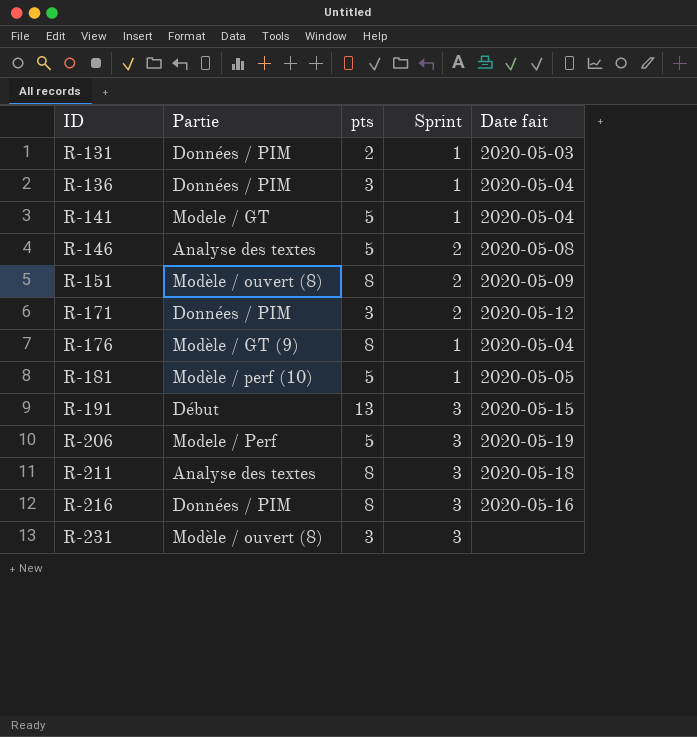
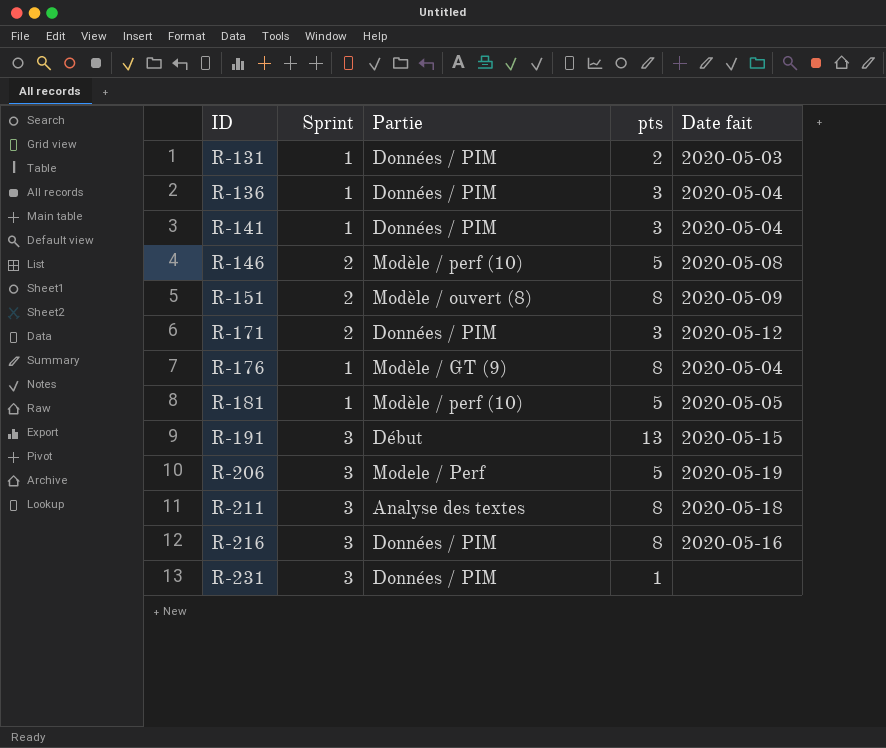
column Sprint | position: 4 -> 2
R-141 | Partie: Modele / GT -> Données / PIM
R-141 | pts: 5 -> 3
R-146 | Partie: Analyse des textes -> Modèle / perf (10)
R-231 | Partie: Modèle / ouvert (8) -> Données / PIM
R-231 | pts: 3 -> 1

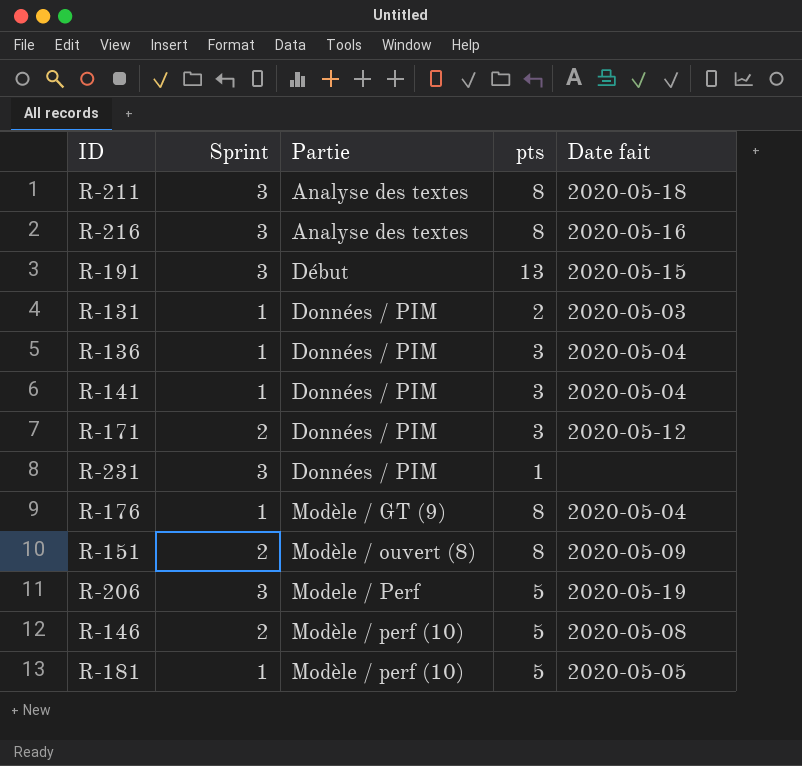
row order: ID ascending -> Partie ascending
R-216 | Partie: Données / PIM -> Analyse des textes

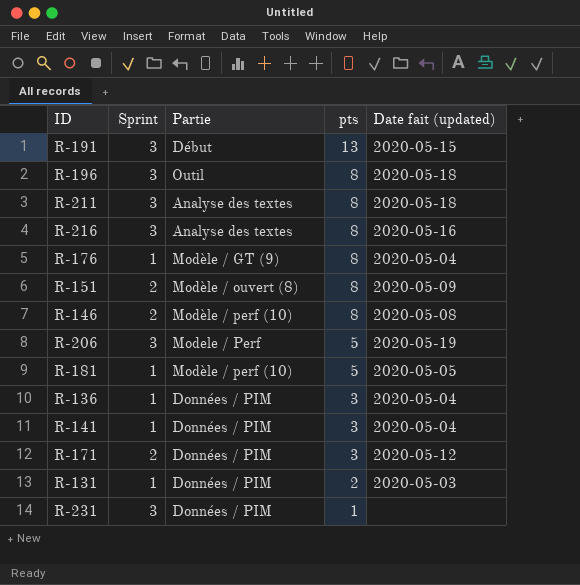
row order: Partie ascending -> pts descending
column name: Date fait -> Date fait (updated)
row R-196: none -> 3 | Outil | 8 | 2020-05-18
R-146 | pts: 5 -> 8

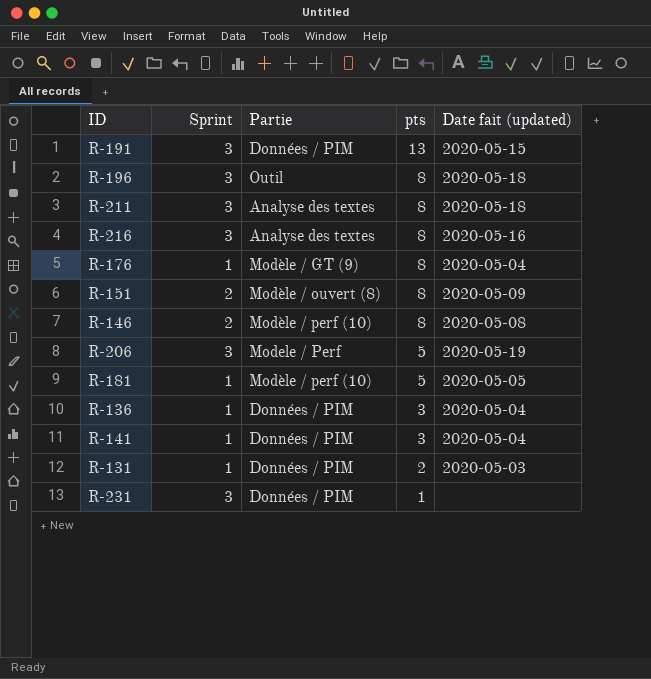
row R-171: 2 | Données / PIM | 3 | 2020-05-12 -> none
R-191 | Partie: Début -> Données / PIM

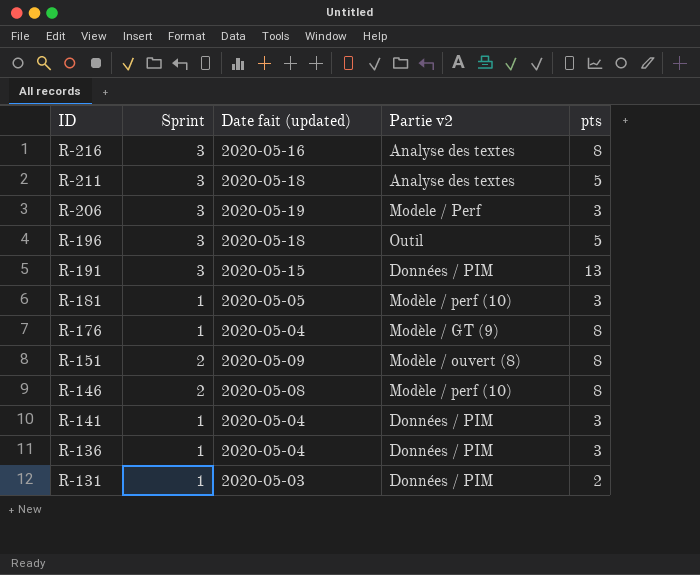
row order: pts descending -> ID descending
column Date fait (updated) | position: 5 -> 3
column name: Partie -> Partie v2
row R-231: 3 | Données / PIM | 1 | none -> none
R-211 | pts: 8 -> 5
R-206 | pts: 5 -> 3
R-196 | pts: 8 -> 5
R-181 | pts: 5 -> 3

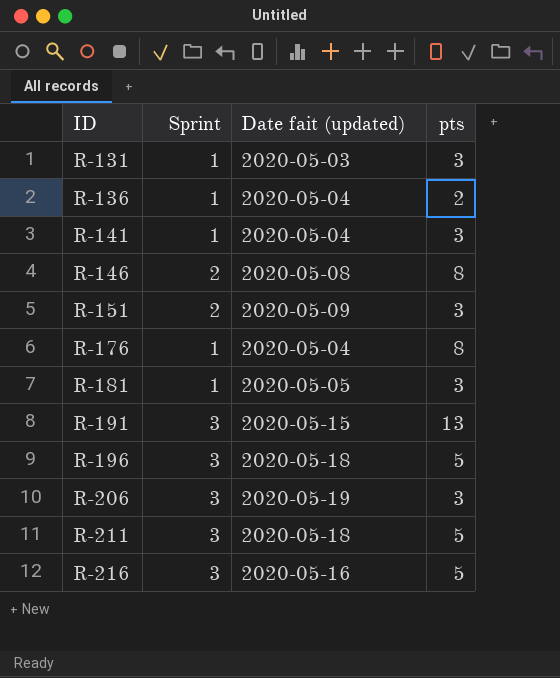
row order: ID descending -> ID ascending
column Partie v2 | position: 4 -> none
R-131 | pts: 2 -> 3
R-136 | pts: 3 -> 2
R-151 | pts: 8 -> 3
R-216 | pts: 8 -> 5

